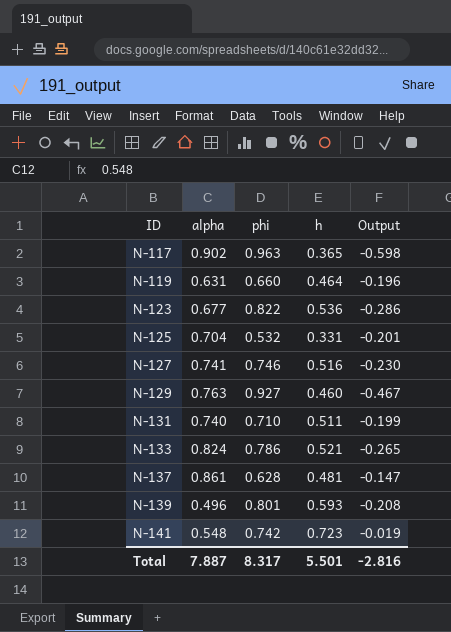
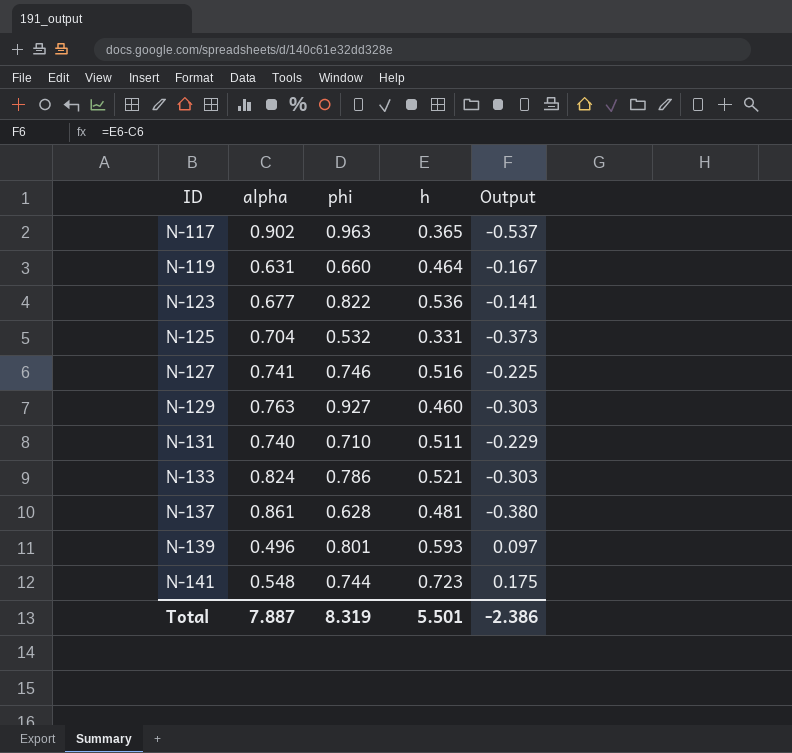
column Output | formula: [h] - [phi] -> [h] - [alpha]
N-141 | phi: 0.742 -> 0.744
Total | phi: 8.317 -> 8.319
Total | Output: -2.816 -> -2.386

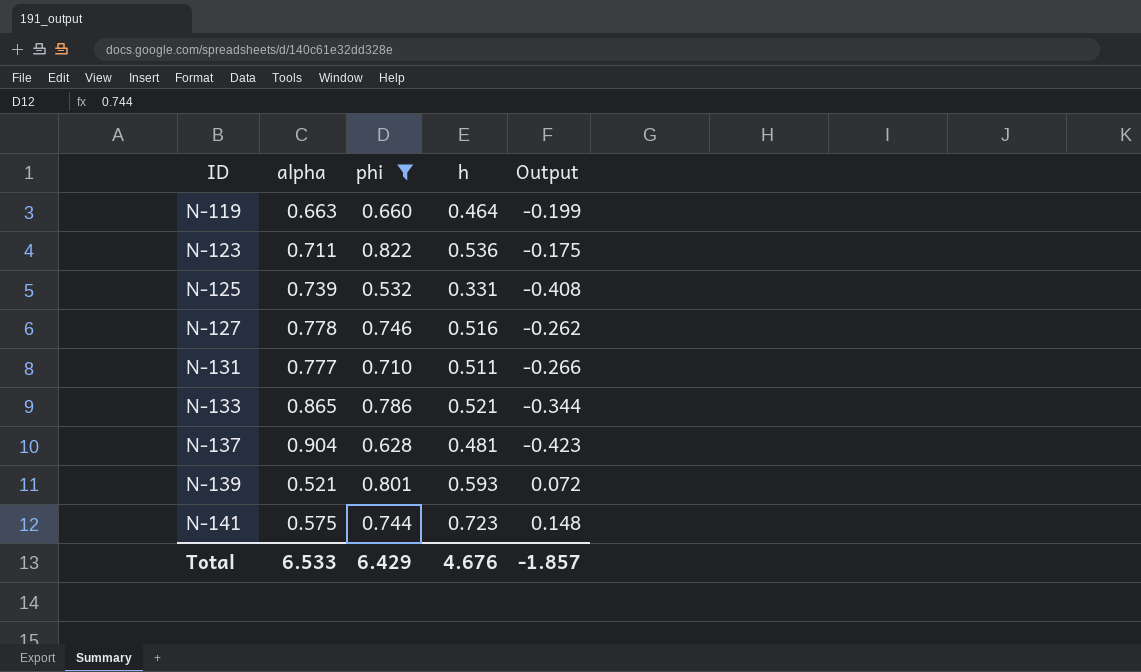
filter: none -> phi <= 0.822
N-119 | alpha: 0.631 -> 0.663
N-119 | Output: -0.167 -> -0.199
N-123 | alpha: 0.677 -> 0.711
N-123 | Output: -0.141 -> -0.175
N-125 | alpha: 0.704 -> 0.739
N-125 | Output: -0.373 -> -0.408
N-127 | alpha: 0.741 -> 0.778
N-127 | Output: -0.225 -> -0.262
N-131 | alpha: 0.740 -> 0.777
N-131 | Output: -0.229 -> -0.266
N-133 | alpha: 0.824 -> 0.865
N-133 | Output: -0.303 -> -0.344
N-137 | alpha: 0.861 -> 0.904
N-137 | Output: -0.380 -> -0.423
N-139 | alpha: 0.496 -> 0.521
N-139 | Output: 0.097 -> 0.072
N-141 | alpha: 0.548 -> 0.575
N-141 | Output: 0.175 -> 0.148
Total | alpha: 7.887 -> 6.533
Total | phi: 8.319 -> 6.429
Total | h: 5.501 -> 4.676
Total | Output: -2.386 -> -1.857

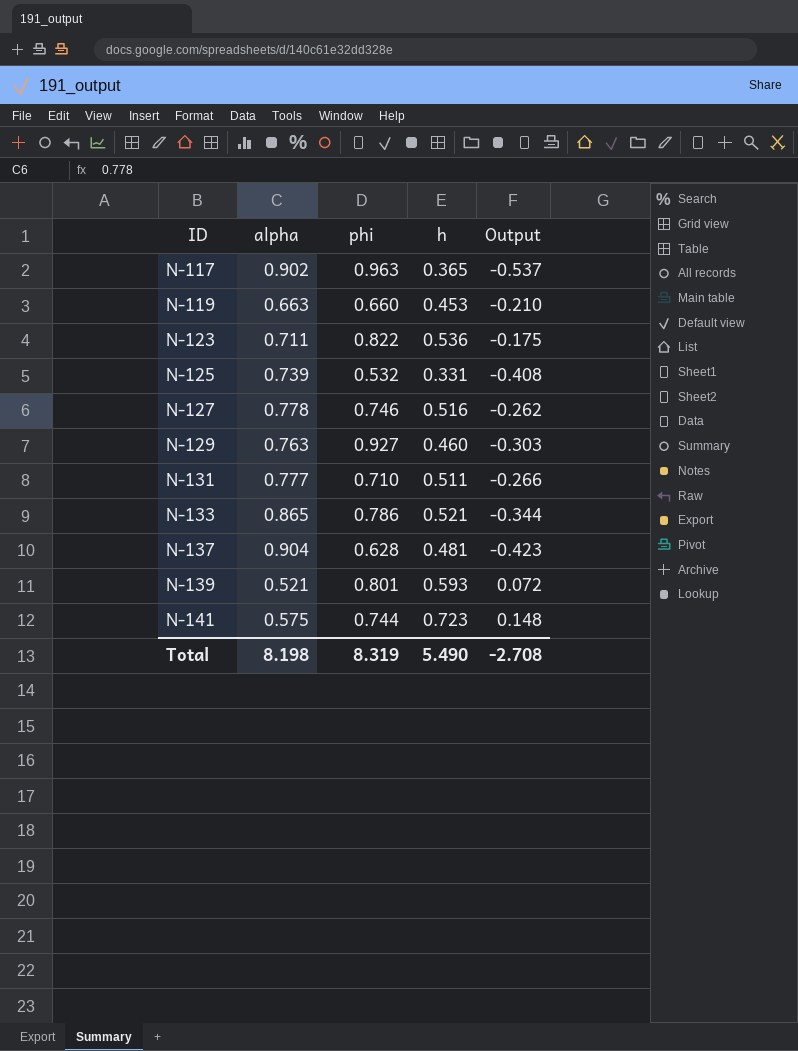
filter: phi <= 0.822 -> none
N-119 | h: 0.464 -> 0.453
N-119 | Output: -0.199 -> -0.210
Total | alpha: 6.533 -> 8.198
Total | phi: 6.429 -> 8.319
Total | h: 4.676 -> 5.490
Total | Output: -1.857 -> -2.708

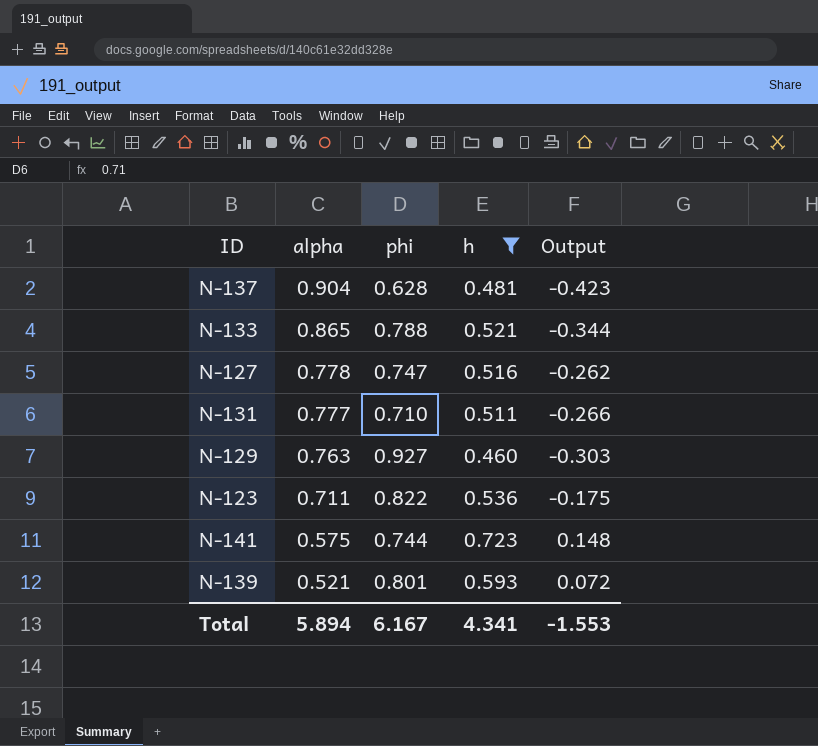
filter: none -> h >= 0.460
row order: ID ascending -> alpha descending
N-133 | phi: 0.786 -> 0.788
N-127 | phi: 0.746 -> 0.747
Total | alpha: 8.198 -> 5.894
Total | phi: 8.319 -> 6.167
Total | h: 5.490 -> 4.341
Total | Output: -2.708 -> -1.553

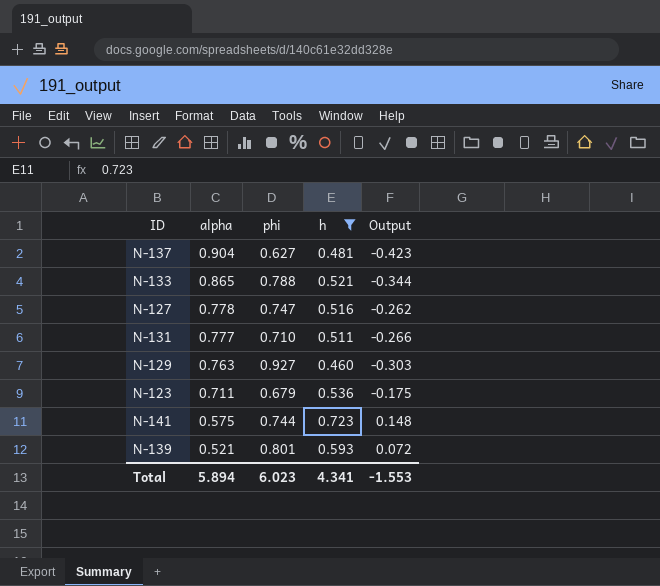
N-137 | phi: 0.628 -> 0.627
N-123 | phi: 0.822 -> 0.679
Total | phi: 6.167 -> 6.023

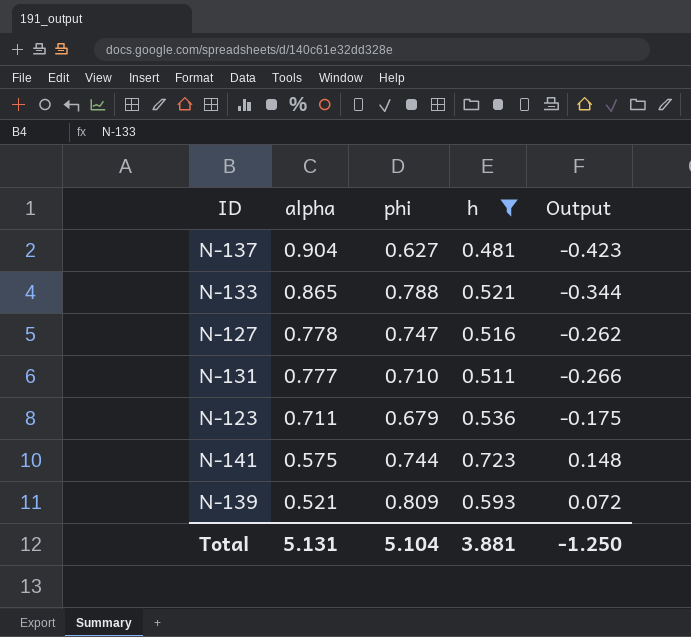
row N-129: 0.763 | 0.927 | 0.460 | -0.303 -> none
N-139 | phi: 0.801 -> 0.809
Total | alpha: 5.894 -> 5.131
Total | phi: 6.023 -> 5.104
Total | h: 4.341 -> 3.881
Total | Output: -1.553 -> -1.250

